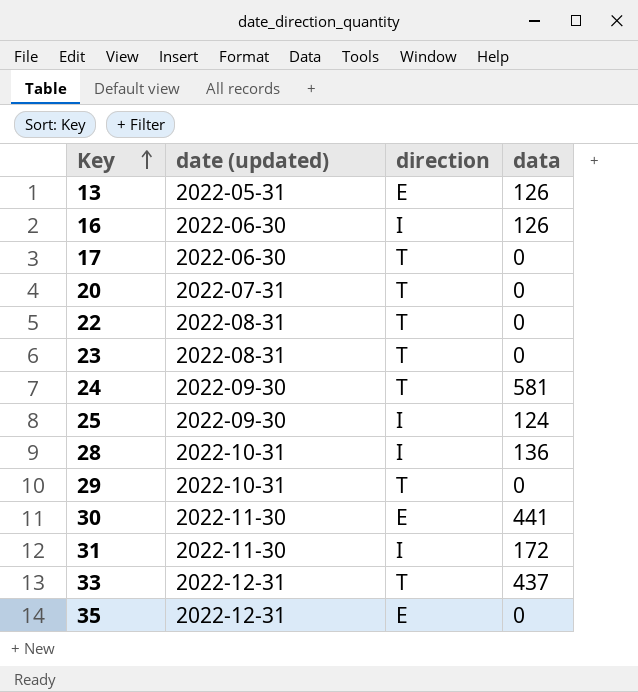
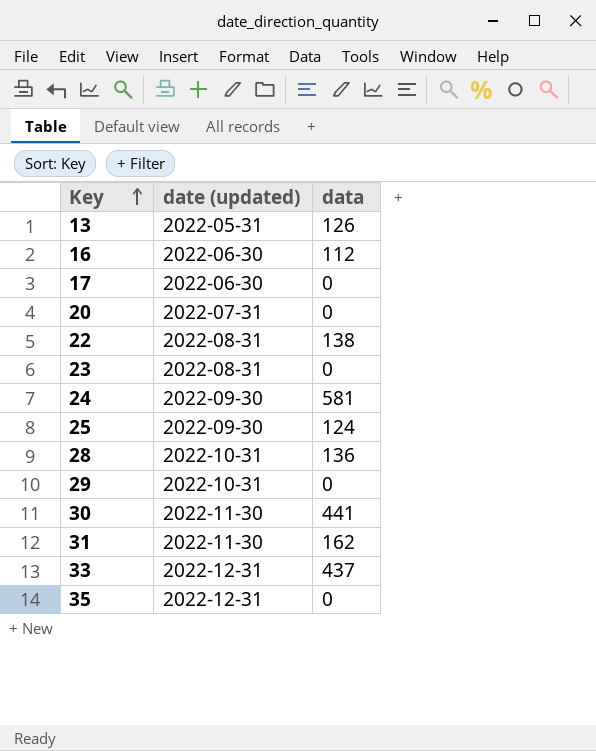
column direction | position: 3 -> none
16 | data: 126 -> 112
22 | data: 0 -> 138
31 | data: 172 -> 162

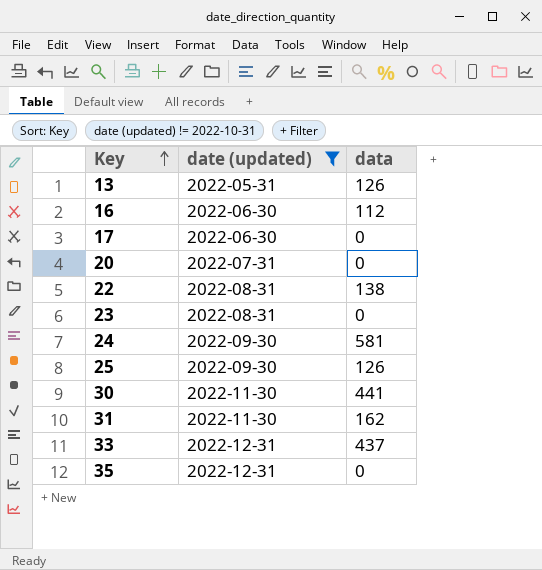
filter: none -> date (updated) != 2022-10-31
25 | data: 124 -> 126

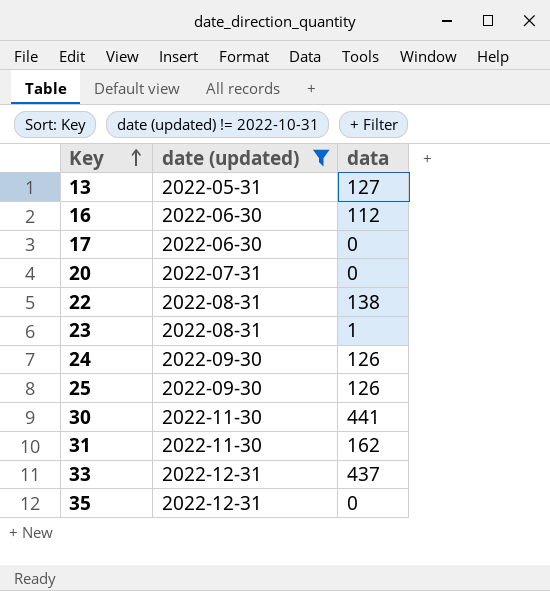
13 | data: 126 -> 127
23 | data: 0 -> 1
24 | data: 581 -> 126

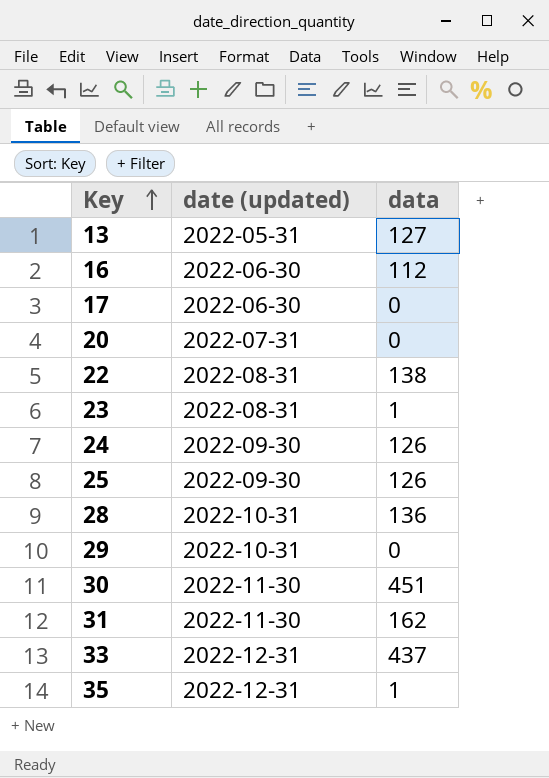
filter: date (updated) != 2022-10-31 -> none
30 | data: 441 -> 451
35 | data: 0 -> 1

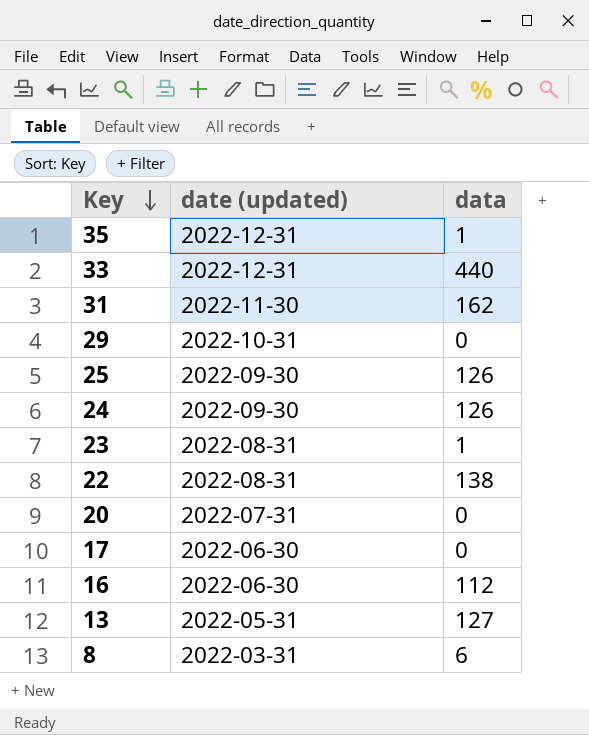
row order: Key ascending -> Key descending
row 28: 2022-10-31 | 136 -> none
row 30: 2022-11-30 | 451 -> none
33 | data: 437 -> 440
row 8: none -> 2022-03-31 | 6

